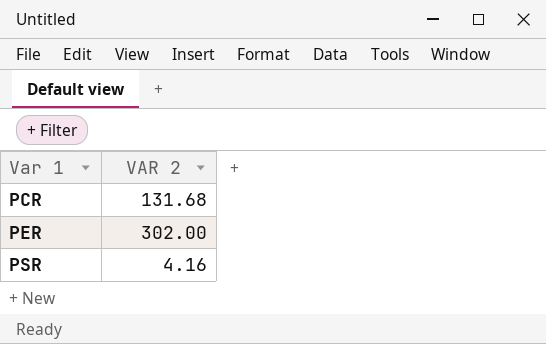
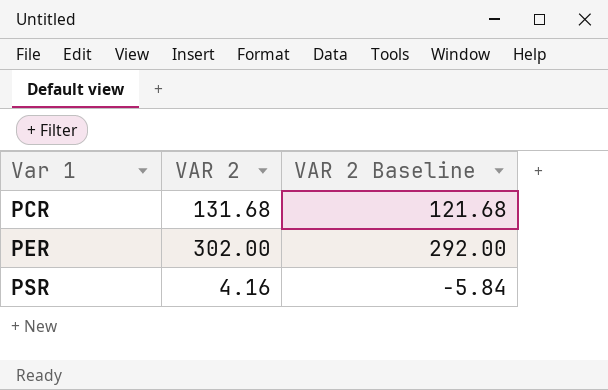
column VAR 2 Baseline | formula: none -> [VAR 2] - 10

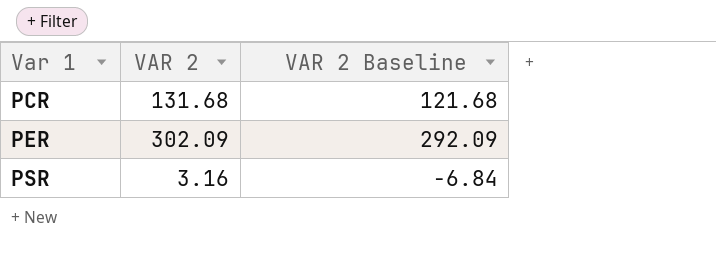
PER | VAR 2: 302.00 -> 302.09
PER | VAR 2 Baseline: 292.00 -> 292.09
PSR | VAR 2: 4.16 -> 3.16
PSR | VAR 2 Baseline: -5.84 -> -6.84

